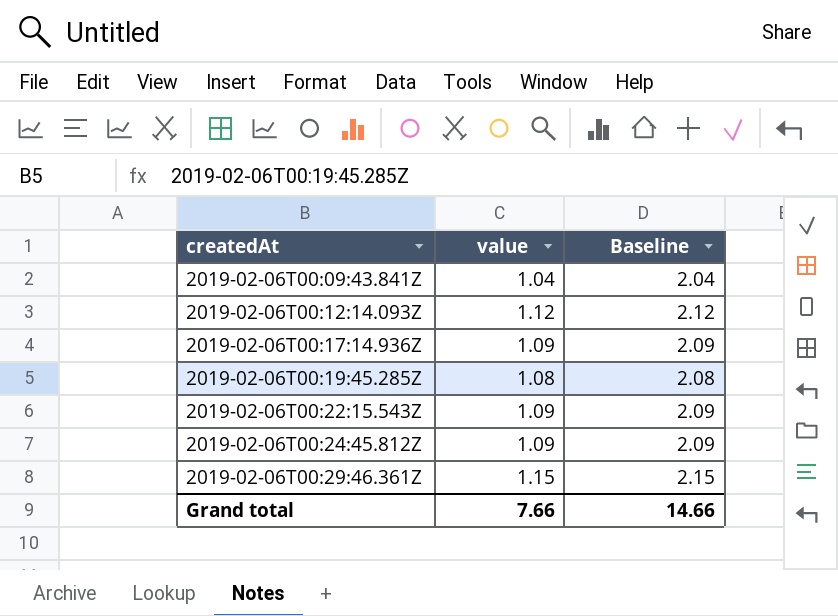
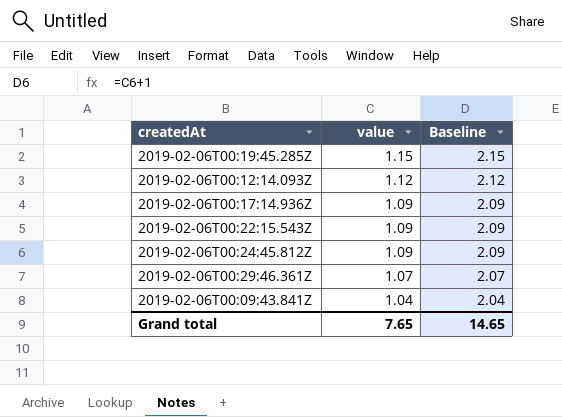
row order: createdAt ascending -> value descending
2019-02-06T00:19:45.285Z | value: 1.08 -> 1.15
2019-02-06T00:19:45.285Z | Baseline: 2.08 -> 2.15
2019-02-06T00:29:46.361Z | value: 1.15 -> 1.07
2019-02-06T00:29:46.361Z | Baseline: 2.15 -> 2.07
Grand total | value: 7.66 -> 7.65
Grand total | Baseline: 14.66 -> 14.65

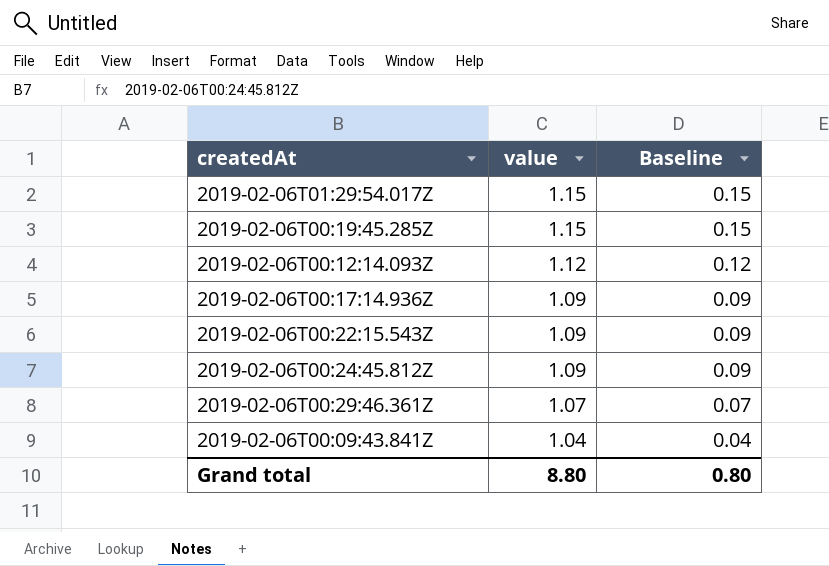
column Baseline | formula: [value] + 1 -> [value] - 1
row 2019-02-06T01:29:54.017Z: none -> 1.15 | 0.15
Grand total | value: 7.65 -> 8.80
Grand total | Baseline: 14.65 -> 0.80

